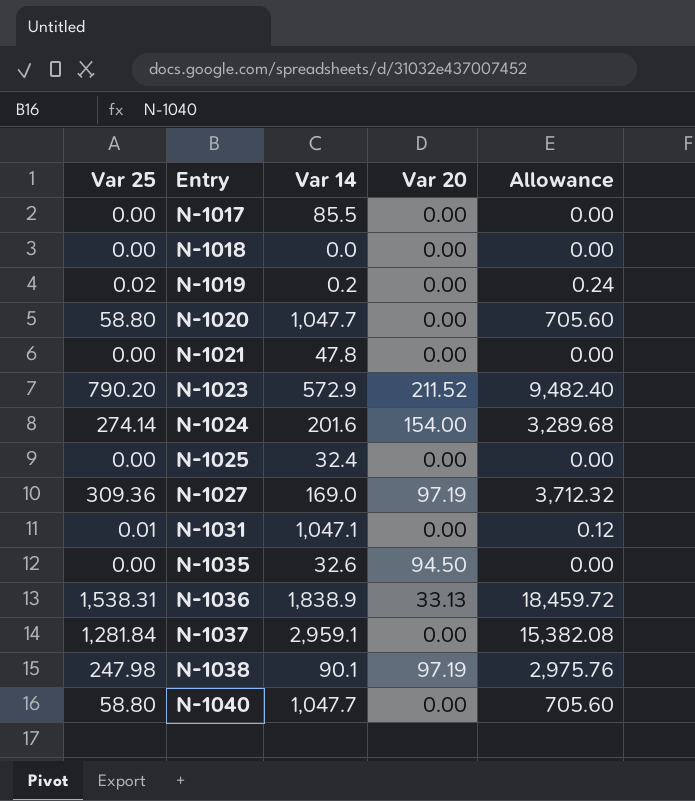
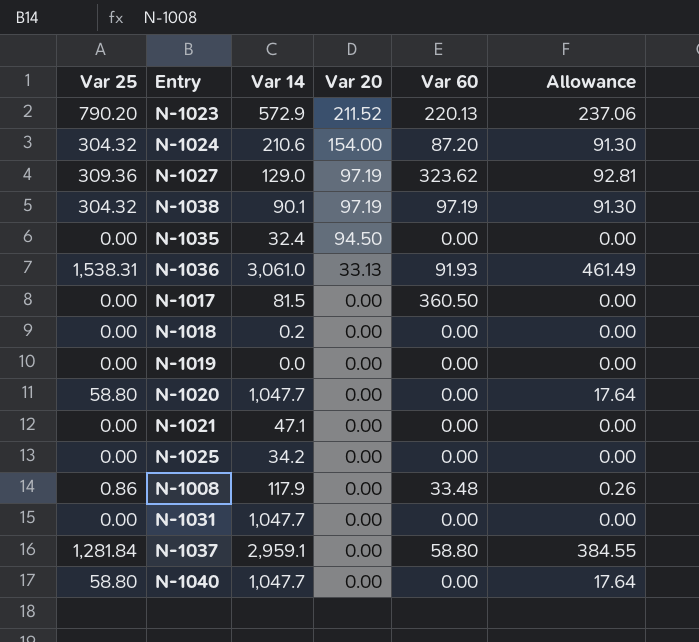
row order: Entry ascending -> Var 20 descending
column Var 60 | position: none -> 5
column Allowance | formula: [Var 25] * 12 -> [Var 25] * 0.3
N-1024 | Var 25: 274.14 -> 304.32
N-1024 | Var 14: 201.6 -> 210.6
N-1027 | Var 14: 169.0 -> 129.0
N-1038 | Var 25: 247.98 -> 304.32
N-1035 | Var 14: 32.6 -> 32.4
N-1036 | Var 14: 1,838.9 -> 3,061.0
N-1017 | Var 14: 85.5 -> 81.5
N-1018 | Var 14: 0.0 -> 0.2
N-1019 | Var 25: 0.02 -> 0.00
N-1019 | Var 14: 0.2 -> 0.0
N-1021 | Var 14: 47.8 -> 47.1
N-1025 | Var 14: 32.4 -> 34.2
row N-1008: none -> 0.86 | 117.9 | 0.00 | 33.48 | 0.26
N-1031 | Var 25: 0.01 -> 0.00
N-1031 | Var 14: 1,047.1 -> 1,047.7

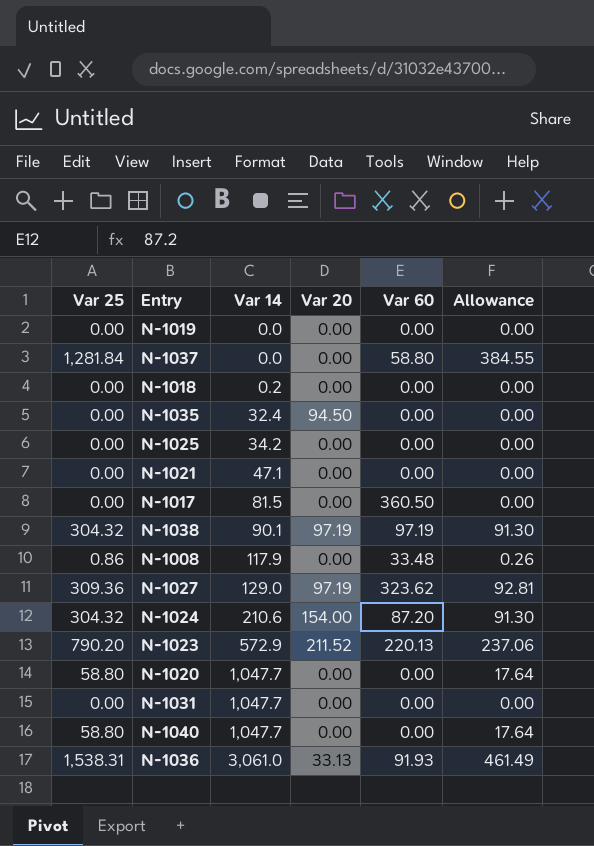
row order: Var 20 descending -> Var 14 ascending
N-1037 | Var 14: 2,959.1 -> 0.0

